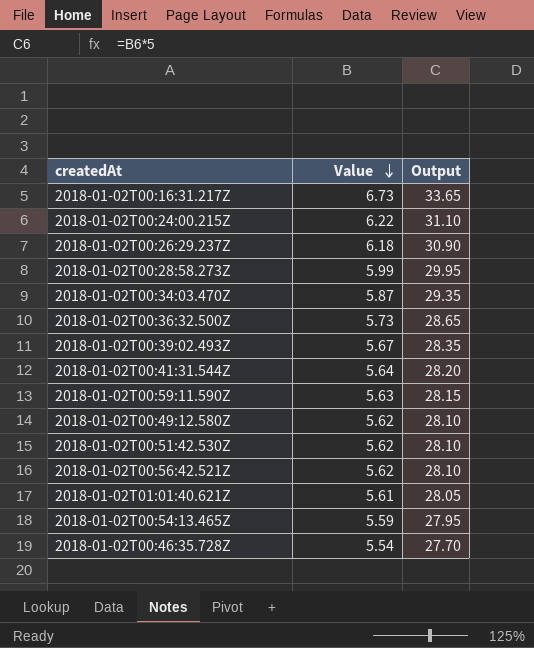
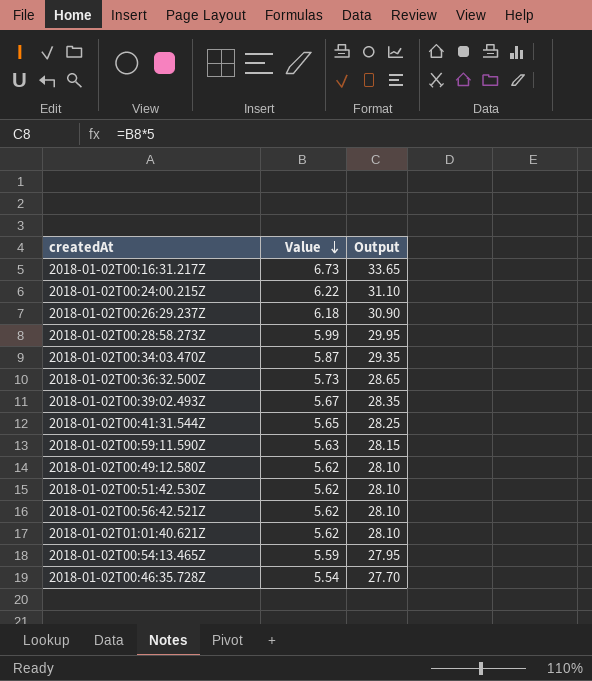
2018-01-02T00:41:31.544Z | Value: 5.64 -> 5.65
2018-01-02T00:41:31.544Z | Output: 28.20 -> 28.25
2018-01-02T01:01:40.621Z | Value: 5.61 -> 5.62
2018-01-02T01:01:40.621Z | Output: 28.05 -> 28.10

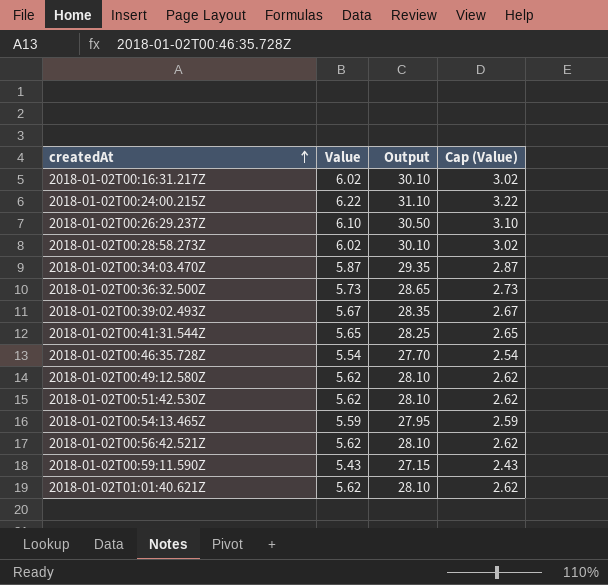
row order: Value descending -> createdAt ascending
column Cap (Value) | formula: none -> [Value] - 3
2018-01-02T00:16:31.217Z | Value: 6.73 -> 6.02
2018-01-02T00:16:31.217Z | Output: 33.65 -> 30.10
2018-01-02T00:26:29.237Z | Value: 6.18 -> 6.10
2018-01-02T00:26:29.237Z | Output: 30.90 -> 30.50
2018-01-02T00:28:58.273Z | Value: 5.99 -> 6.02
2018-01-02T00:28:58.273Z | Output: 29.95 -> 30.10
2018-01-02T00:59:11.590Z | Value: 5.63 -> 5.43
2018-01-02T00:59:11.590Z | Output: 28.15 -> 27.15

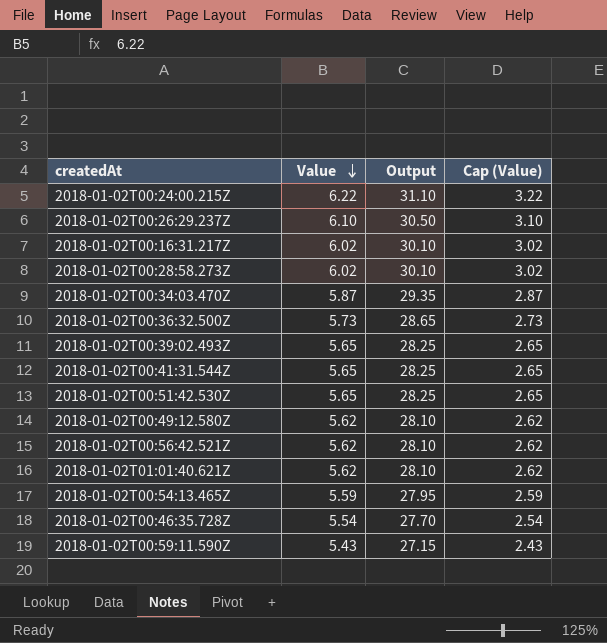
row order: createdAt ascending -> Value descending
2018-01-02T00:39:02.493Z | Value: 5.67 -> 5.65
2018-01-02T00:39:02.493Z | Output: 28.35 -> 28.25
2018-01-02T00:39:02.493Z | Cap (Value): 2.67 -> 2.65
2018-01-02T00:51:42.530Z | Value: 5.62 -> 5.65
2018-01-02T00:51:42.530Z | Output: 28.10 -> 28.25
2018-01-02T00:51:42.530Z | Cap (Value): 2.62 -> 2.65

